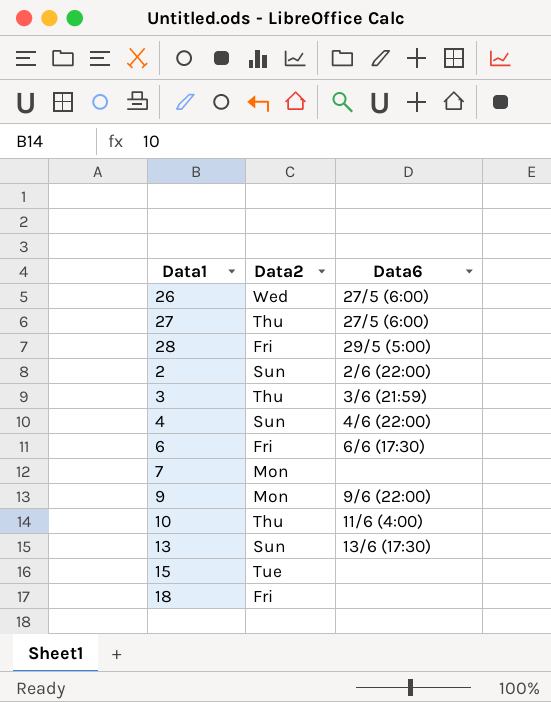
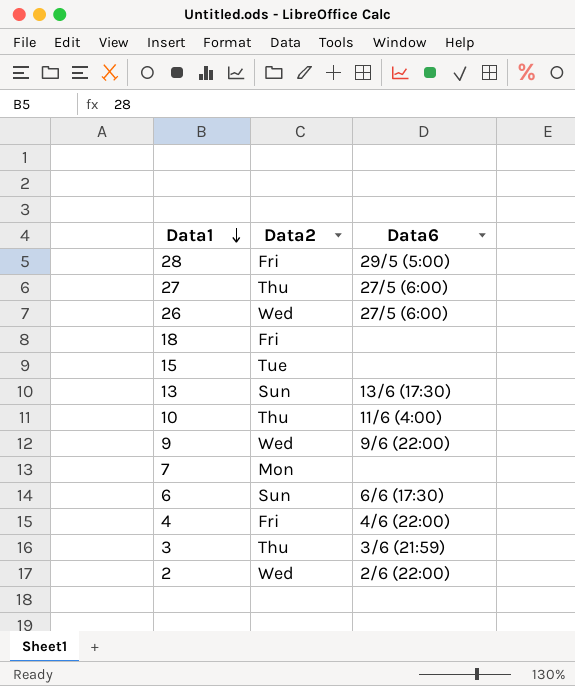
row order: none -> Data1 descending
9 | Data2: Mon -> Wed
6 | Data2: Fri -> Sun
4 | Data2: Sun -> Fri
2 | Data2: Sun -> Wed

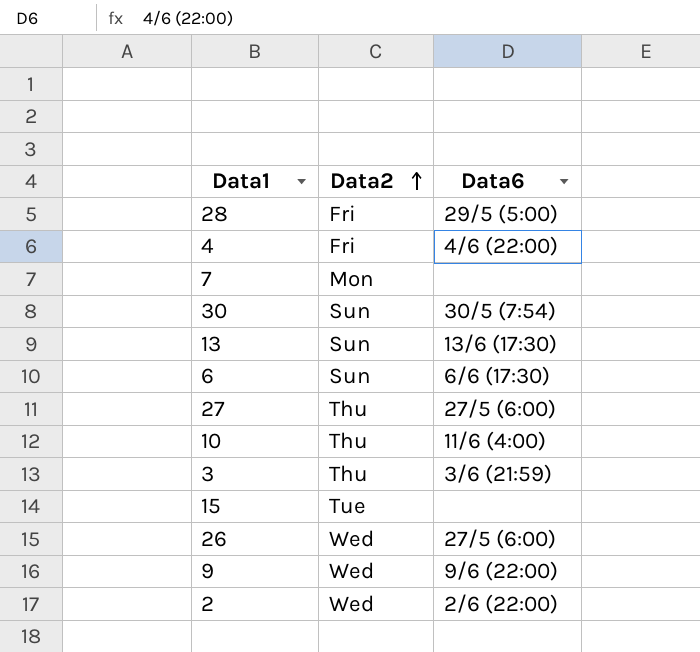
row order: Data1 descending -> Data2 ascending
row 18: Fri | none -> none
row 30: none -> Sun | 30/5 (7:54)

